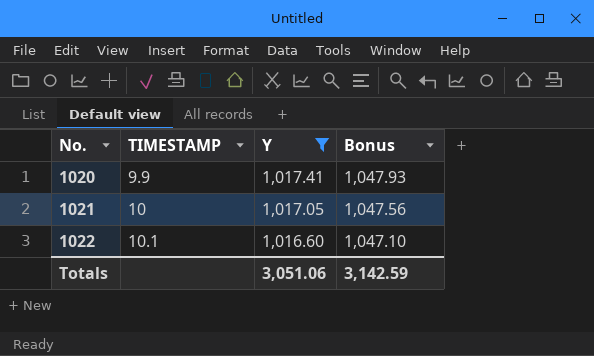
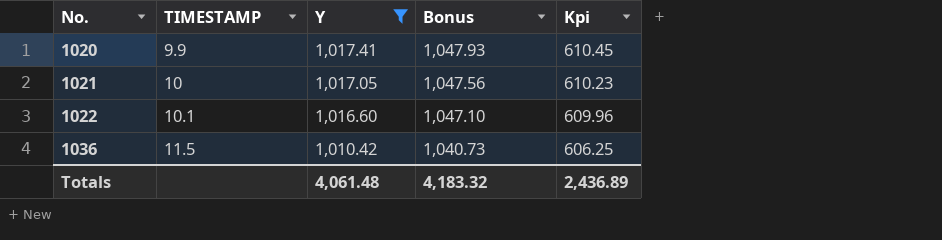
column Kpi | formula: none -> [Y] * 0.6
row 1036: none -> 11.5 | 1,010.42 | 1,040.73 | 606.25
Totals | Y: 3,051.06 -> 4,061.48
Totals | Bonus: 3,142.59 -> 4,183.32

